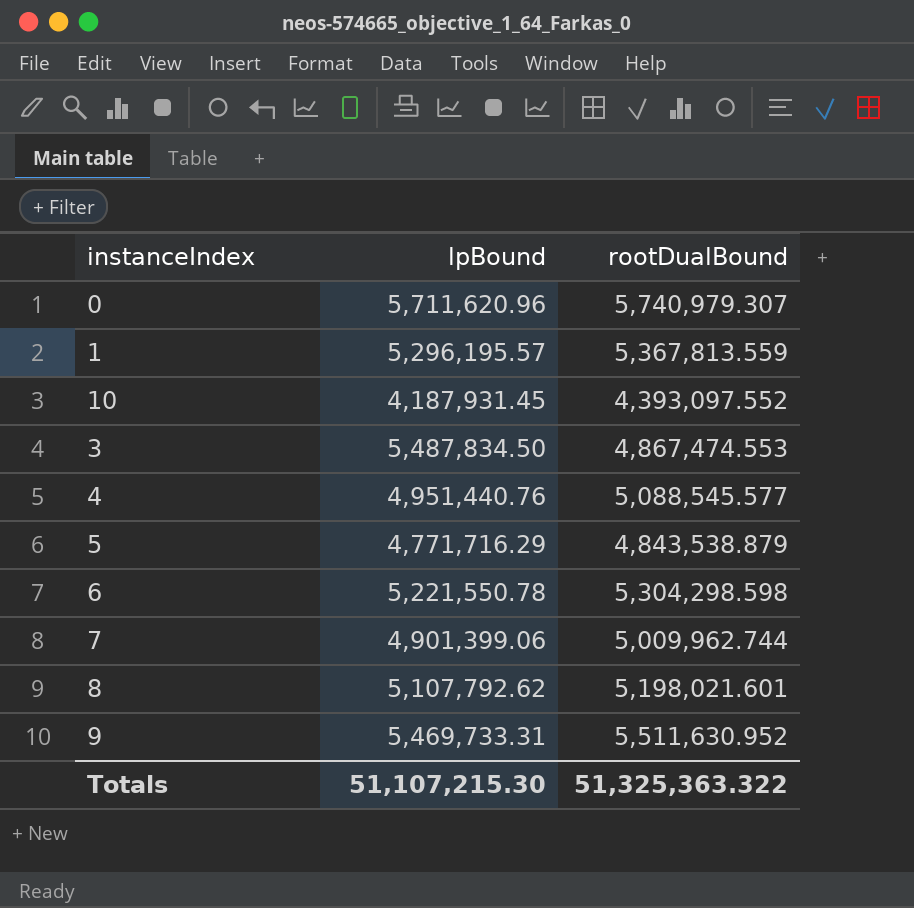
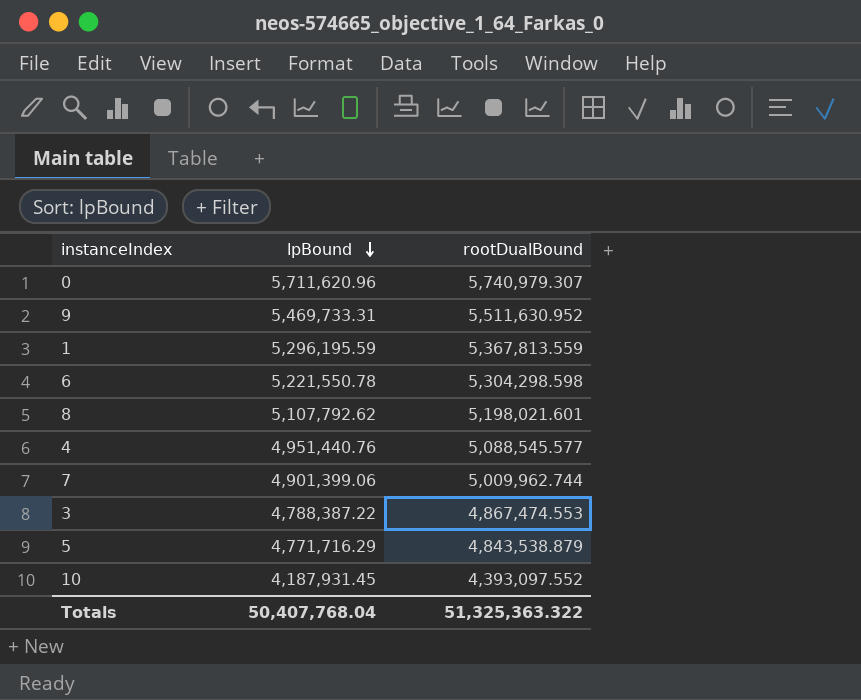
row order: none -> lpBound descending
1 | lpBound: 5,296,195.57 -> 5,296,195.59
3 | lpBound: 5,487,834.50 -> 4,788,387.22
Totals | lpBound: 51,107,215.30 -> 50,407,768.04

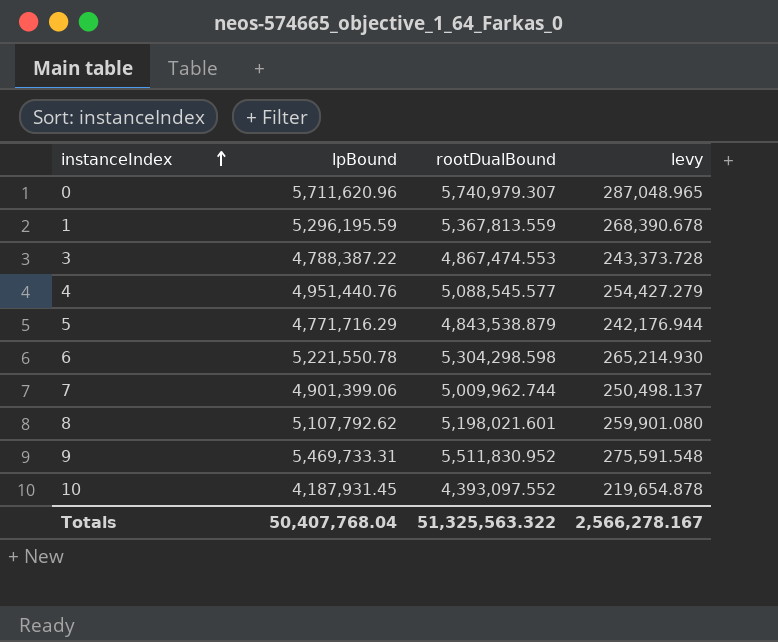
row order: lpBound descending -> instanceIndex ascending
column levy | formula: none -> [rootDualBound] * 0.05
9 | rootDualBound: 5,511,630.952 -> 5,511,830.952
Totals | rootDualBound: 51,325,363.322 -> 51,325,563.322

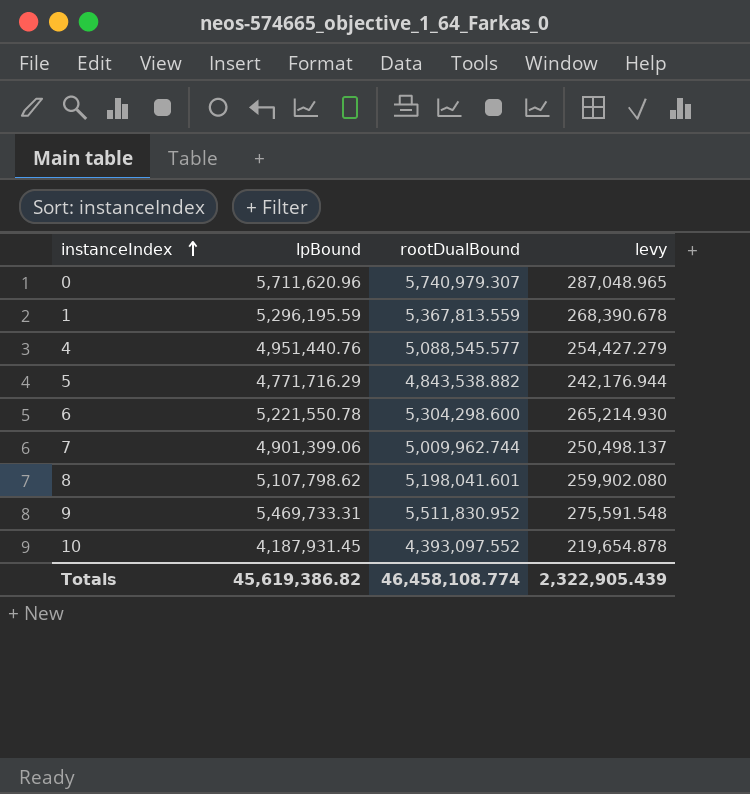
row 3: 4,788,387.22 | 4,867,474.553 | 243,373.728 -> none
5 | rootDualBound: 4,843,538.879 -> 4,843,538.882
6 | rootDualBound: 5,304,298.598 -> 5,304,298.600
8 | lpBound: 5,107,792.62 -> 5,107,798.62
8 | rootDualBound: 5,198,021.601 -> 5,198,041.601
8 | levy: 259,901.080 -> 259,902.080
Totals | lpBound: 50,407,768.04 -> 45,619,386.82
Totals | rootDualBound: 51,325,563.322 -> 46,458,108.774
Totals | levy: 2,566,278.167 -> 2,322,905.439

